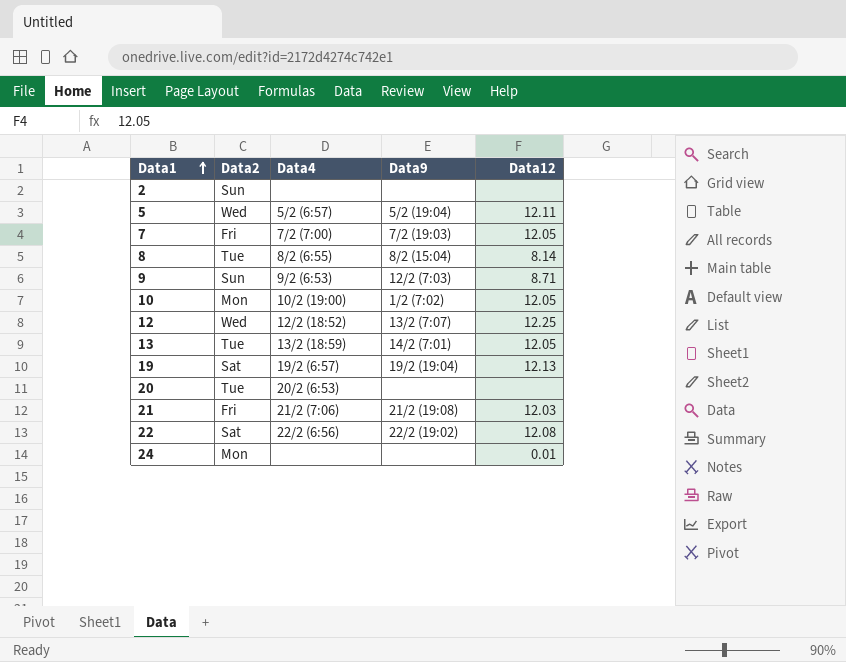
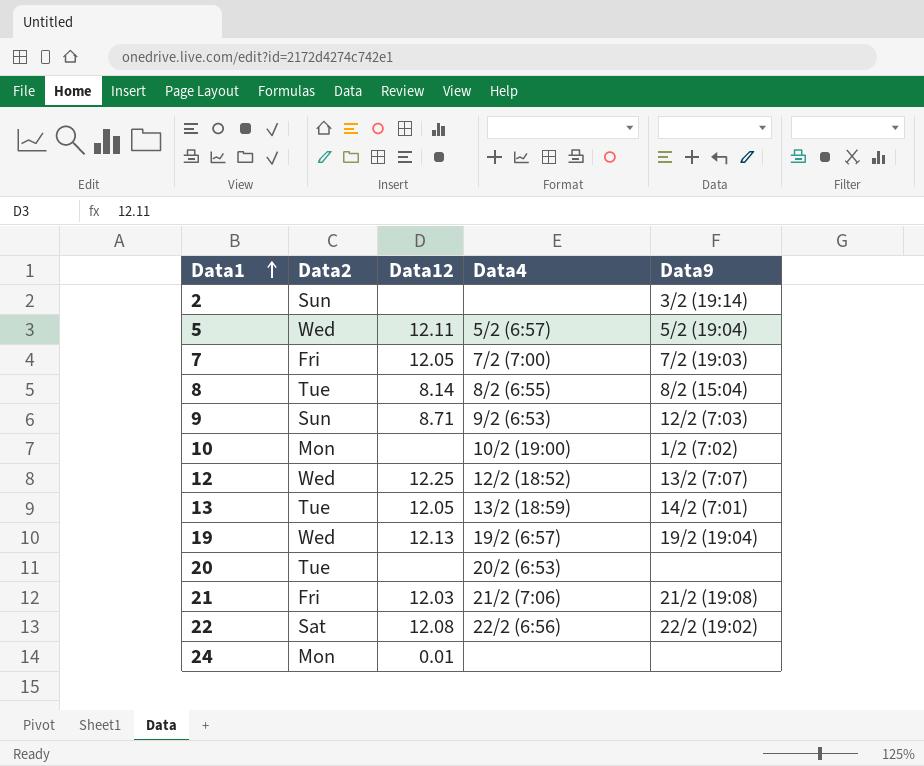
column Data12 | position: 5 -> 3
2 | Data9: none -> 3/2 (19:14)
10 | Data12: 12.05 -> none
19 | Data2: Sat -> Wed

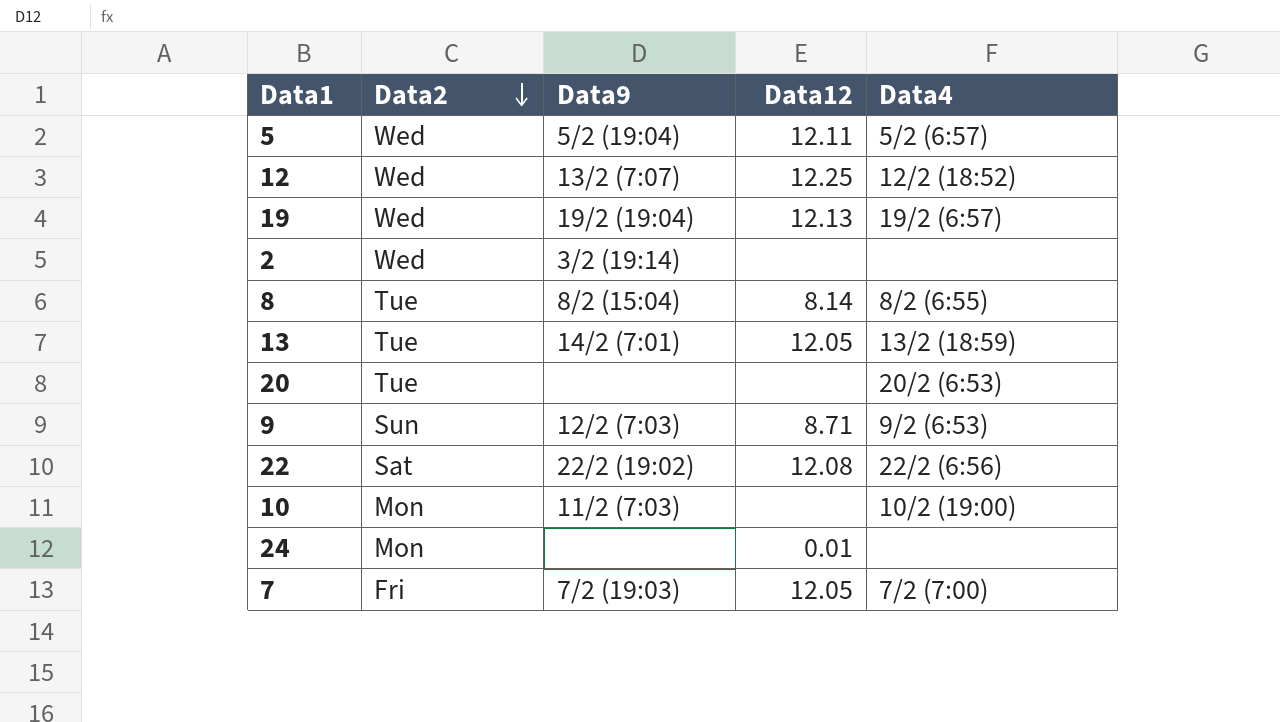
row order: Data1 ascending -> Data2 descending
column Data9 | position: 5 -> 3
row 21: Fri | 12.03 | 21/2 (7:06) | 21/2 (19:08) -> none
2 | Data2: Sun -> Wed
10 | Data9: 1/2 (7:02) -> 11/2 (7:03)

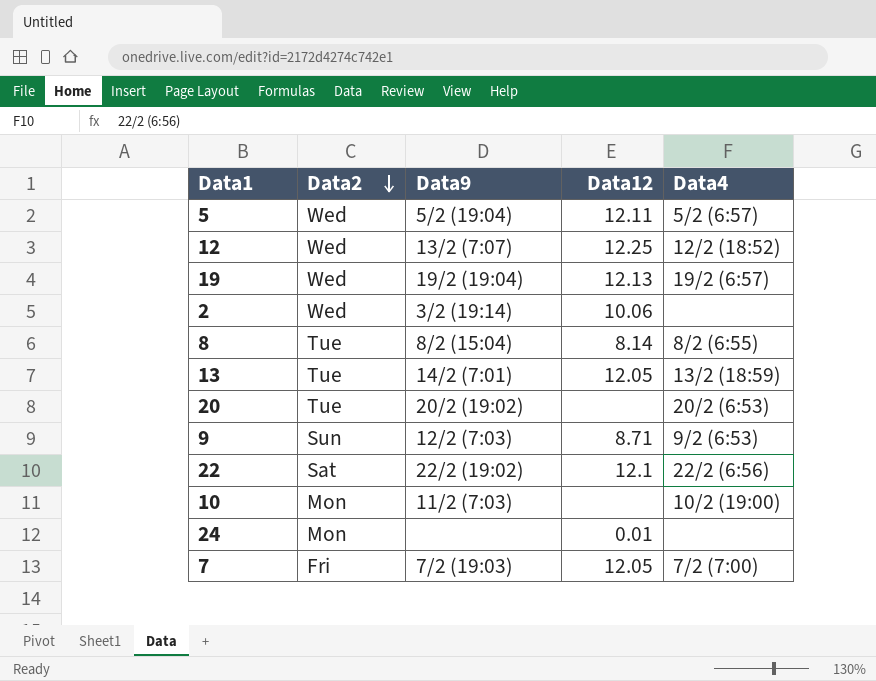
2 | Data12: none -> 10.06
20 | Data9: none -> 20/2 (19:02)
22 | Data12: 12.08 -> 12.1

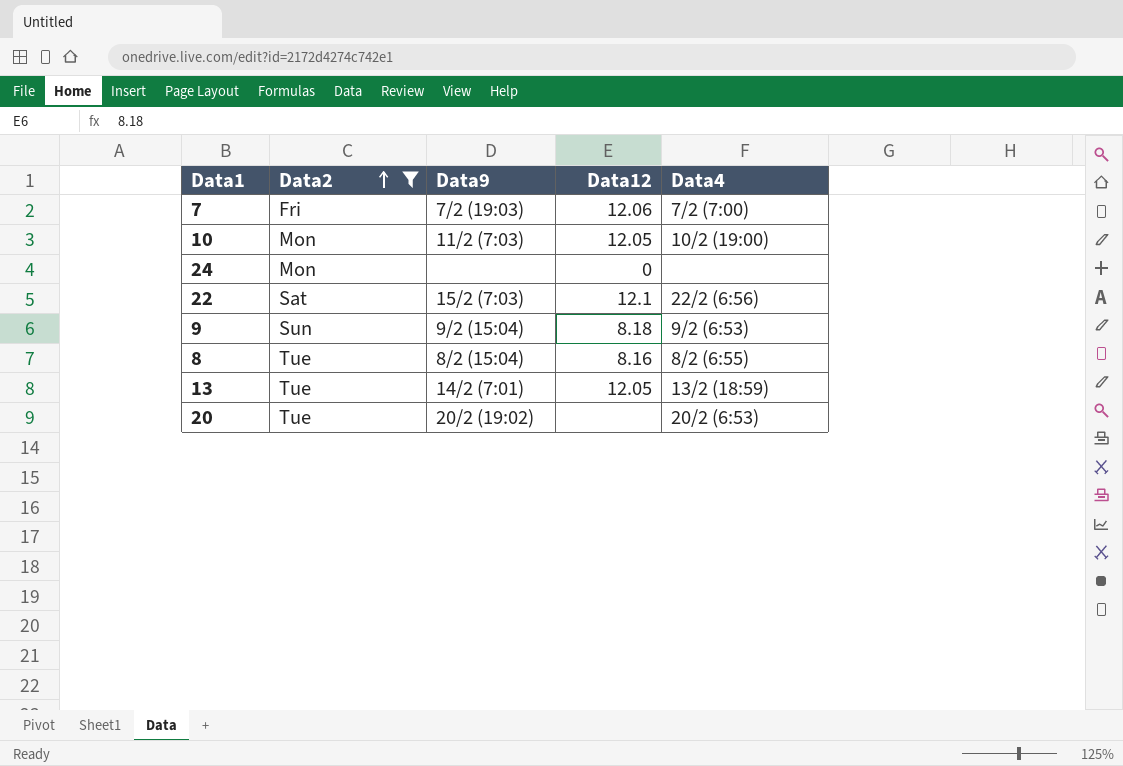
filter: none -> Data2 != Wed
row order: Data2 descending -> Data2 ascending
7 | Data12: 12.05 -> 12.06
10 | Data12: none -> 12.05
24 | Data12: 0.01 -> 0
22 | Data9: 22/2 (19:02) -> 15/2 (7:03)
9 | Data9: 12/2 (7:03) -> 9/2 (15:04)
9 | Data12: 8.71 -> 8.18
8 | Data12: 8.14 -> 8.16

